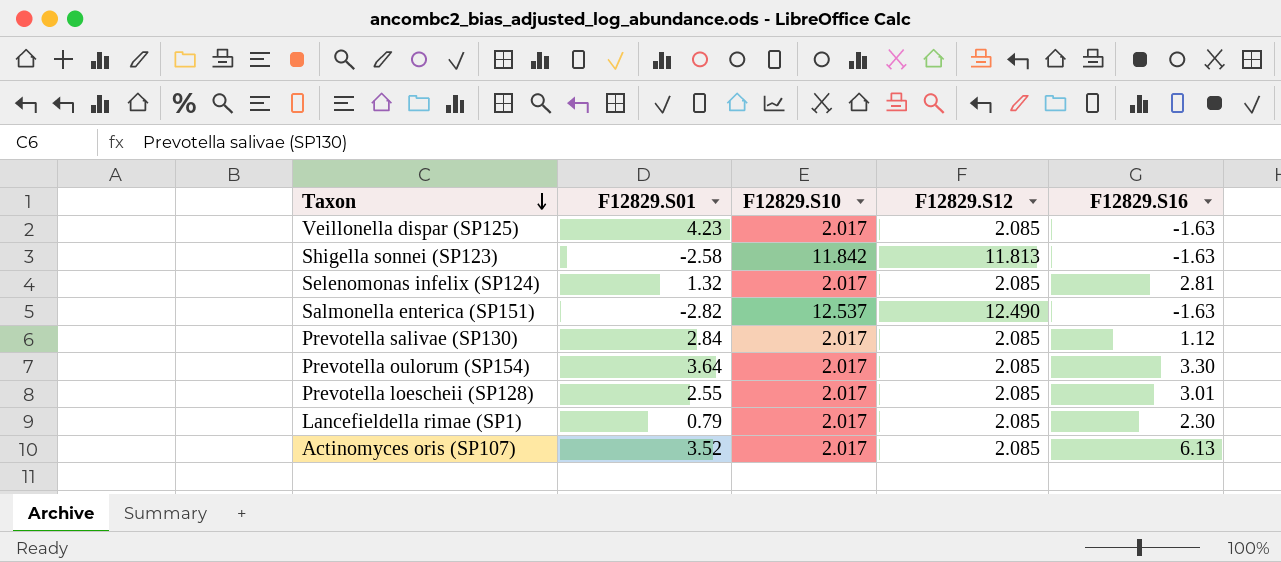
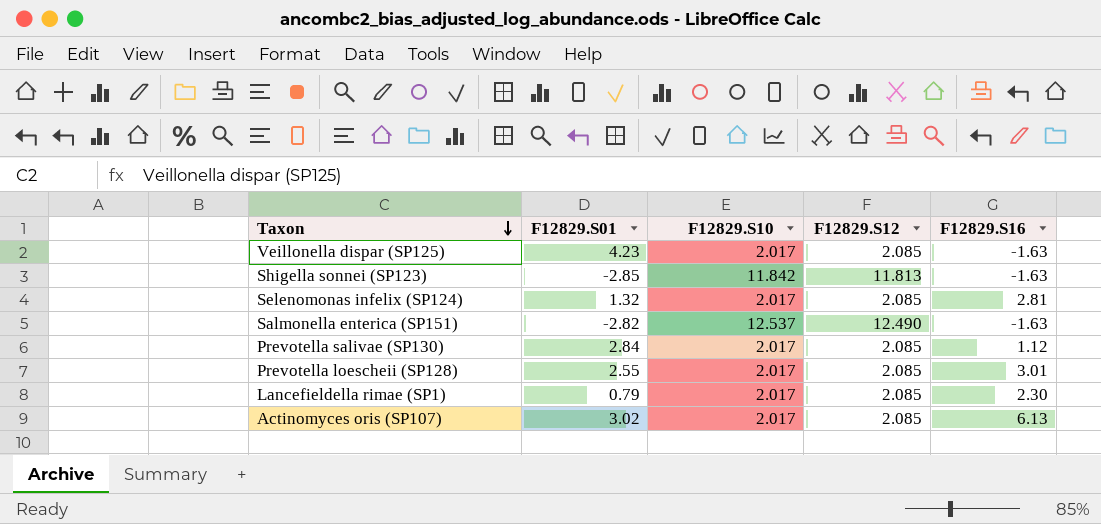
row Prevotella oulorum (SP154): 3.64 | 2.017 | 2.085 | 3.30 -> none
Shigella sonnei (SP123) | F12829.S01: -2.58 -> -2.85
Actinomyces oris (SP107) | F12829.S01: 3.52 -> 3.02

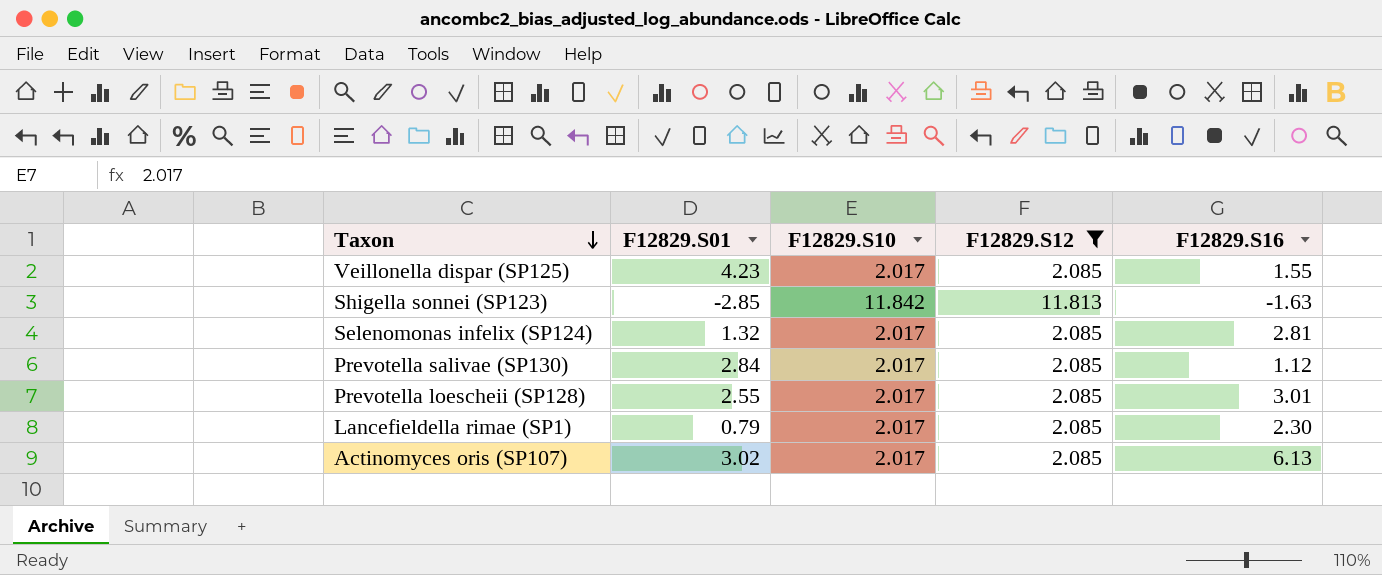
filter: none -> F12829.S12 != 12.490
Veillonella dispar (SP125) | F12829.S16: -1.63 -> 1.55

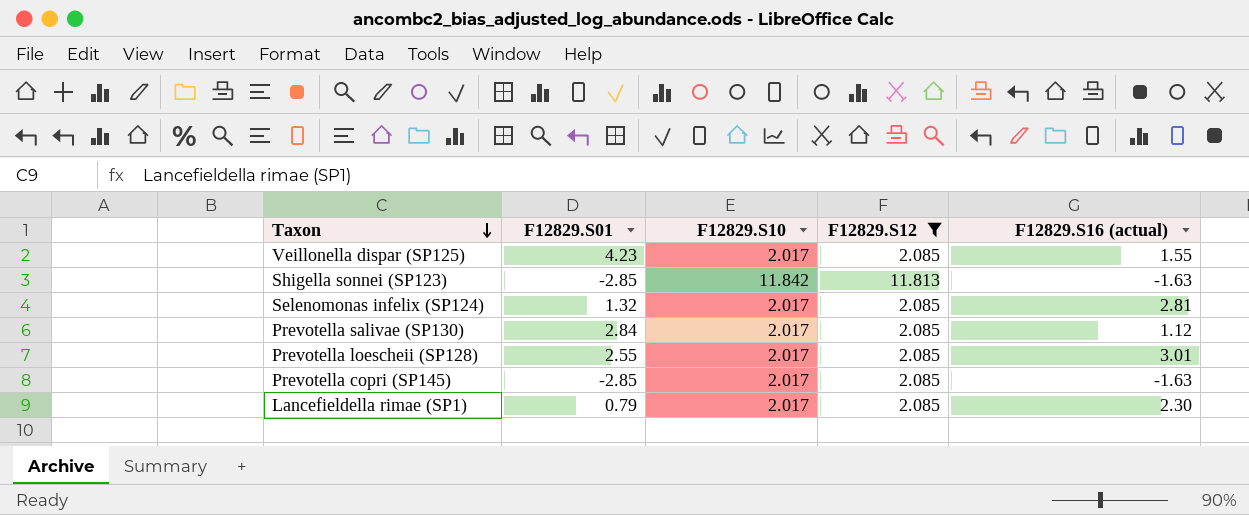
column name: F12829.S16 -> F12829.S16 (actual)
row Actinomyces oris (SP107): 3.02 | 2.017 | 2.085 | 6.13 -> none
row Prevotella copri (SP145): none -> -2.85 | 2.017 | 2.085 | -1.63

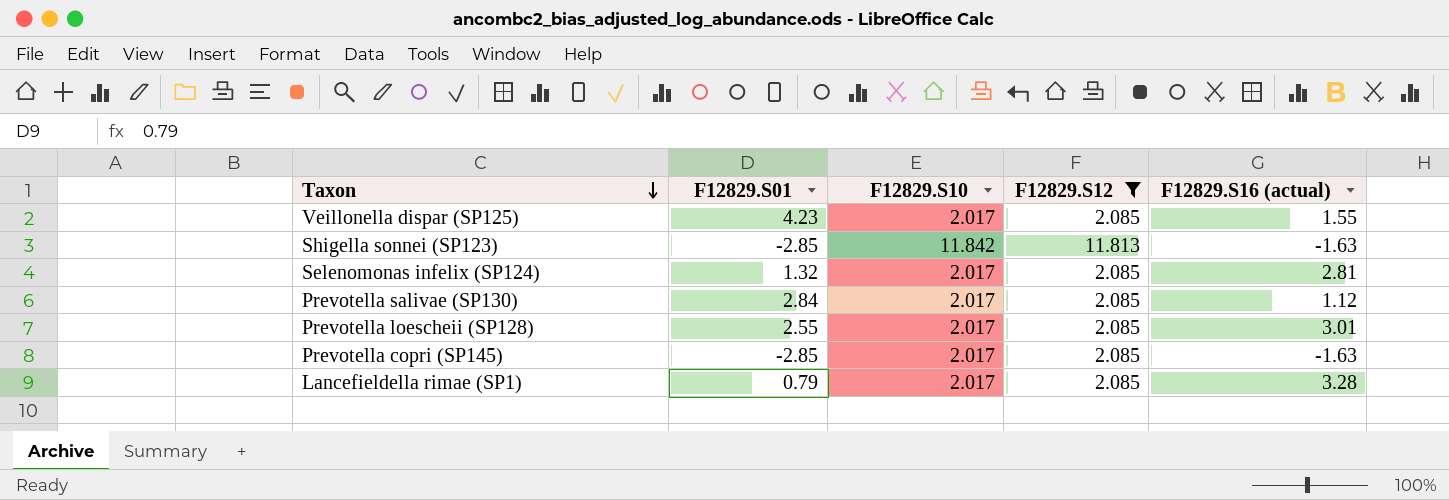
Lancefieldella rimae (SP1) | F12829.S16 (actual): 2.30 -> 3.28

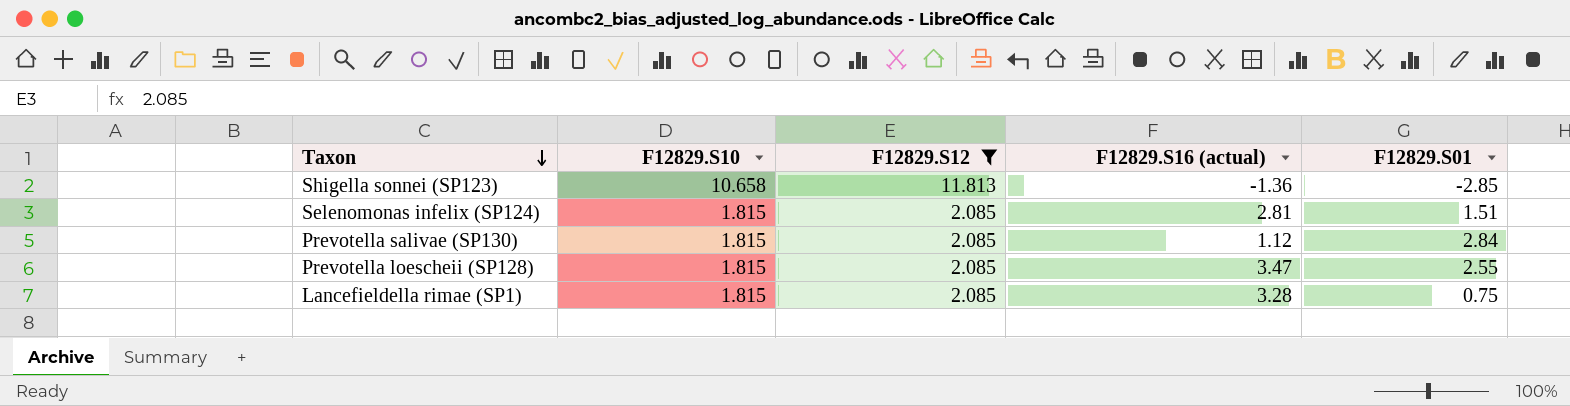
column F12829.S01 | position: 2 -> 5
row Veillonella dispar (SP125): 4.23 | 2.017 | 2.085 | 1.55 -> none
row Prevotella copri (SP145): -2.85 | 2.017 | 2.085 | -1.63 -> none
Shigella sonnei (SP123) | F12829.S10: 11.842 -> 10.658
Shigella sonnei (SP123) | F12829.S16 (actual): -1.63 -> -1.36
Selenomonas infelix (SP124) | F12829.S10: 2.017 -> 1.815
Selenomonas infelix (SP124) | F12829.S01: 1.32 -> 1.51
Prevotella salivae (SP130) | F12829.S10: 2.017 -> 1.815
Prevotella loescheii (SP128) | F12829.S10: 2.017 -> 1.815
Prevotella loescheii (SP128) | F12829.S16 (actual): 3.01 -> 3.47
Lancefieldella rimae (SP1) | F12829.S10: 2.017 -> 1.815
Lancefieldella rimae (SP1) | F12829.S01: 0.79 -> 0.75

